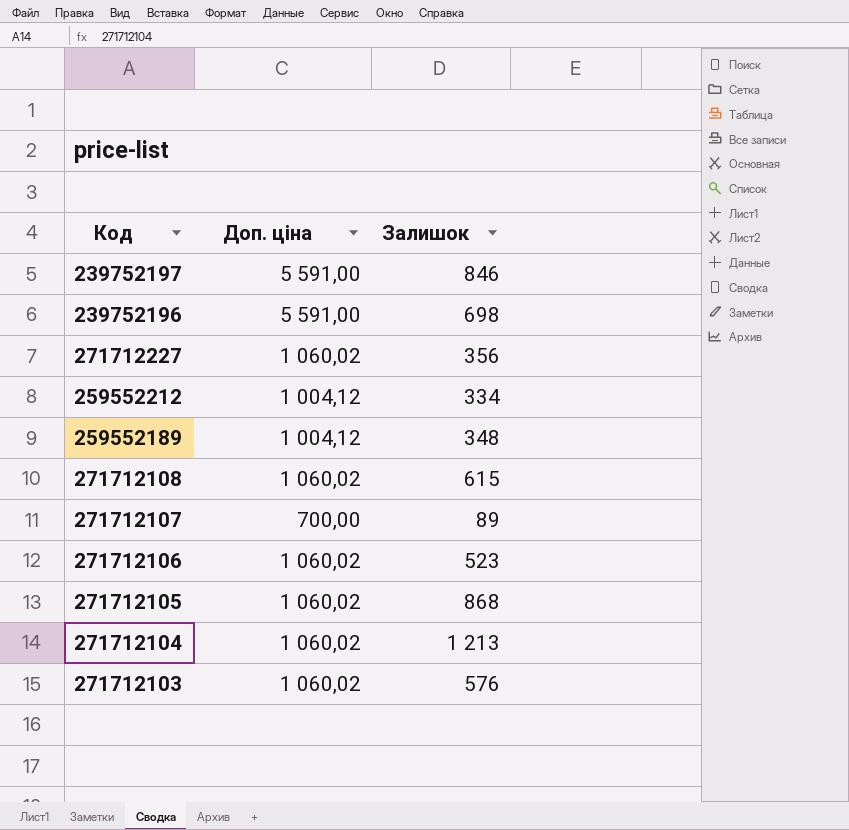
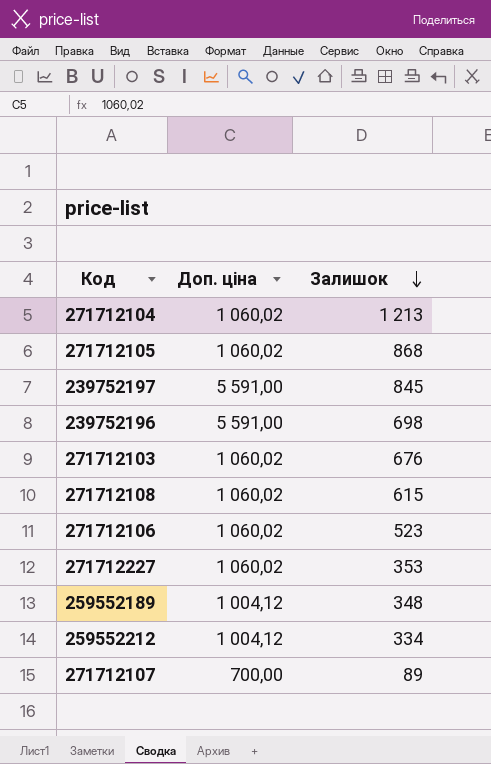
row order: none -> Залишок descending
239752197 | Залишок: 846 -> 845
271712103 | Залишок: 576 -> 676
271712227 | Залишок: 356 -> 353

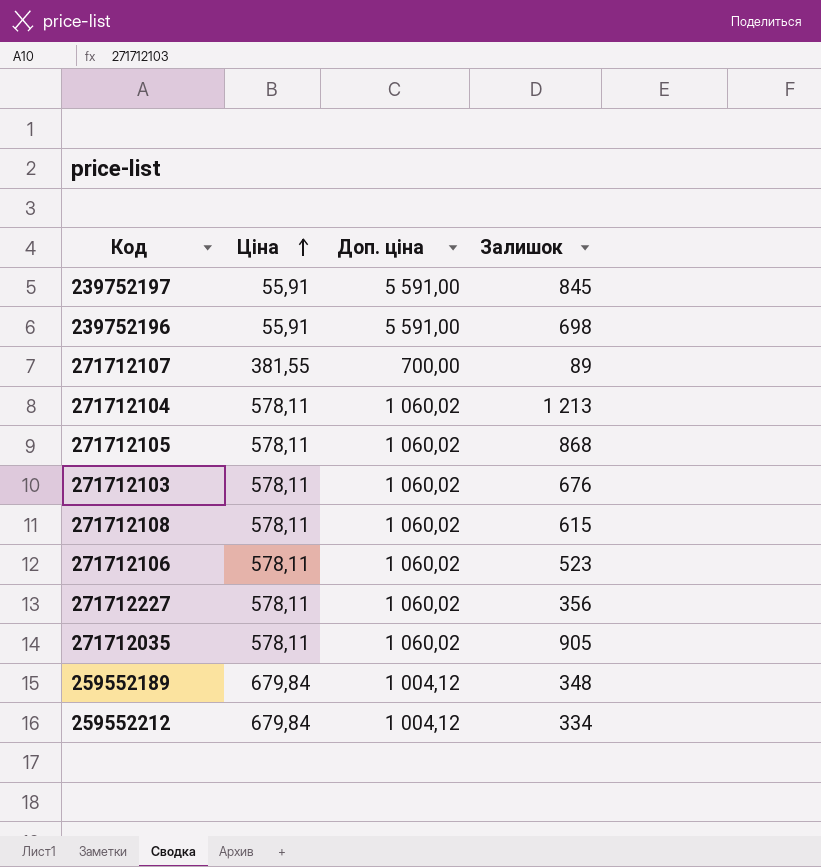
row order: Залишок descending -> Ціна ascending
column Ціна | position: none -> 2
271712227 | Залишок: 353 -> 356
row 271712035: none -> 578,11 | 1 060,02 | 905

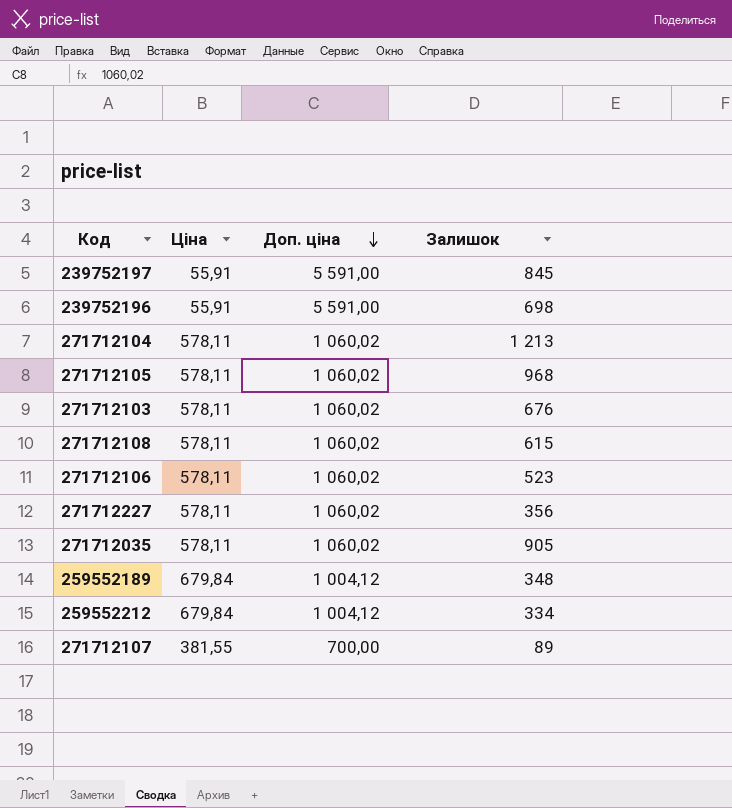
row order: Ціна ascending -> Доп. ціна descending
271712105 | Залишок: 868 -> 968

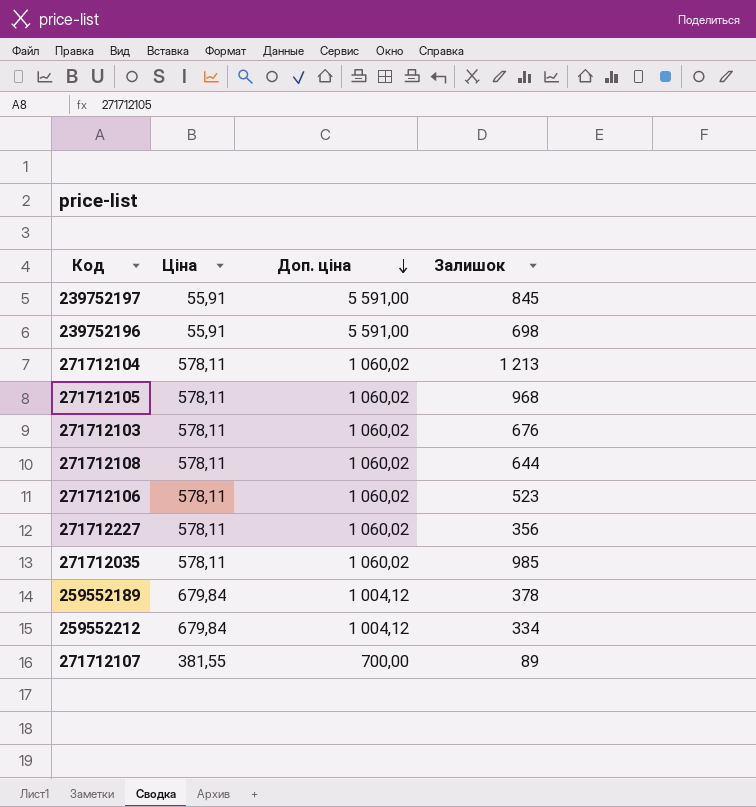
271712108 | Залишок: 615 -> 644
271712035 | Залишок: 905 -> 985
259552189 | Залишок: 348 -> 378

